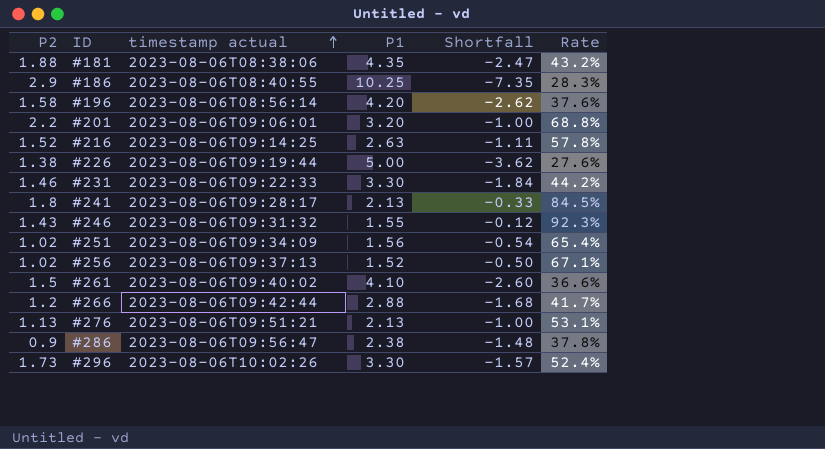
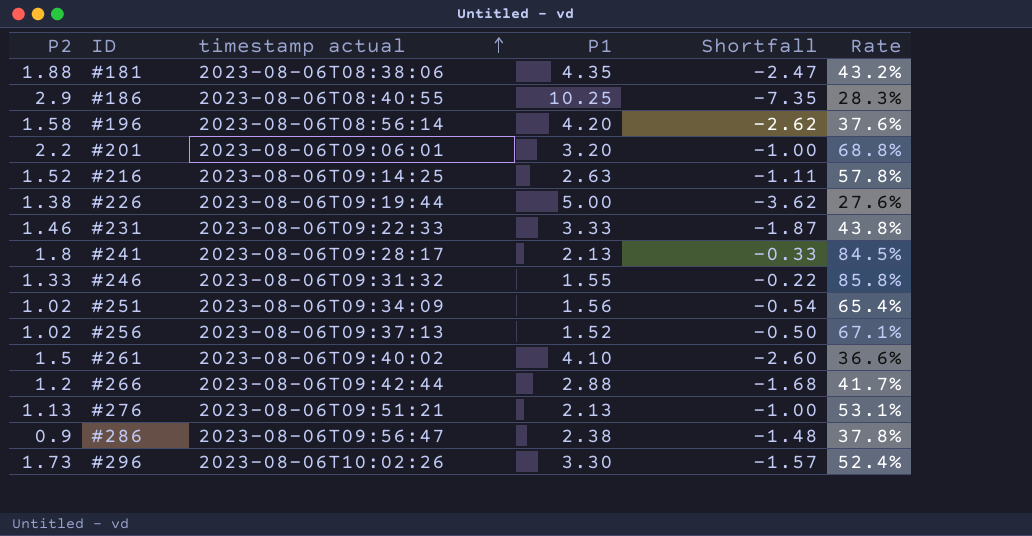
#231 | P1: 3.30 -> 3.33
#231 | Shortfall: -1.84 -> -1.87
#231 | Rate: 44.2% -> 43.8%
#246 | P2: 1.43 -> 1.33
#246 | Shortfall: -0.12 -> -0.22
#246 | Rate: 92.3% -> 85.8%

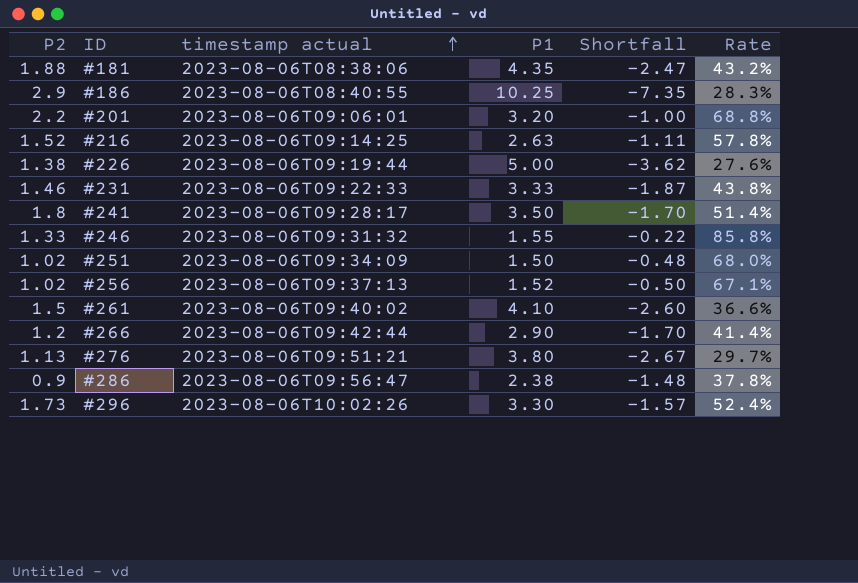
row #196: 1.58 | 2023-08-06T08:56:14 | 4.20 | -2.62 | 37.6% -> none
#241 | P1: 2.13 -> 3.50
#241 | Shortfall: -0.33 -> -1.70
#241 | Rate: 84.5% -> 51.4%
#251 | P1: 1.56 -> 1.50
#251 | Shortfall: -0.54 -> -0.48
#251 | Rate: 65.4% -> 68.0%
#266 | P1: 2.88 -> 2.90
#266 | Shortfall: -1.68 -> -1.70
#266 | Rate: 41.7% -> 41.4%
#276 | P1: 2.13 -> 3.80
#276 | Shortfall: -1.00 -> -2.67
#276 | Rate: 53.1% -> 29.7%

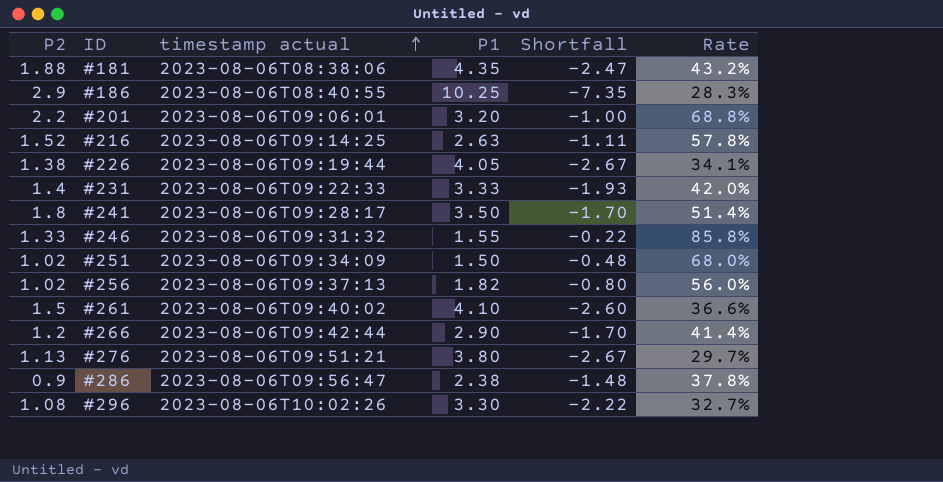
#226 | P1: 5.00 -> 4.05
#226 | Shortfall: -3.62 -> -2.67
#226 | Rate: 27.6% -> 34.1%
#231 | P2: 1.46 -> 1.4
#231 | Shortfall: -1.87 -> -1.93
#231 | Rate: 43.8% -> 42.0%
#256 | P1: 1.52 -> 1.82
#256 | Shortfall: -0.50 -> -0.80
#256 | Rate: 67.1% -> 56.0%
#296 | P2: 1.73 -> 1.08
#296 | Shortfall: -1.57 -> -2.22
#296 | Rate: 52.4% -> 32.7%

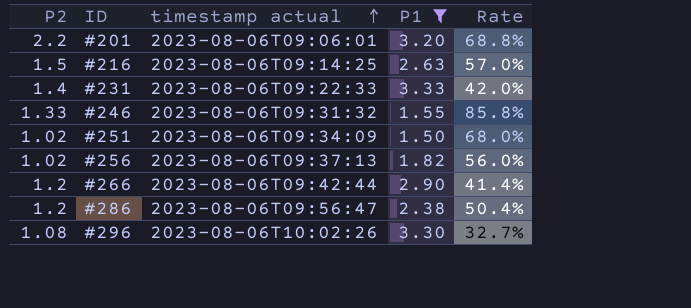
filter: none -> P1 <= 3.33
column Shortfall | formula: [P2] - [P1] -> none
#216 | P2: 1.52 -> 1.5
#216 | Rate: 57.8% -> 57.0%
#286 | P2: 0.9 -> 1.2
#286 | Rate: 37.8% -> 50.4%

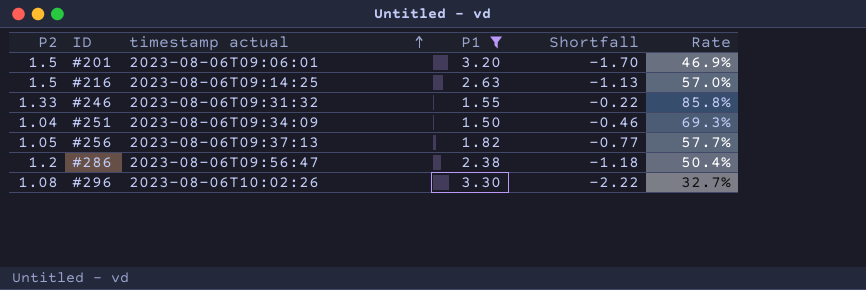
column Shortfall | formula: none -> [P2] - [P1]
row #231: 1.4 | 2023-08-06T09:22:33 | 3.33 | 42.0% -> none
row #266: 1.2 | 2023-08-06T09:42:44 | 2.90 | 41.4% -> none
#201 | P2: 2.2 -> 1.5
#201 | Rate: 68.8% -> 46.9%
#251 | P2: 1.02 -> 1.04
#251 | Rate: 68.0% -> 69.3%
#256 | P2: 1.02 -> 1.05
#256 | Rate: 56.0% -> 57.7%

